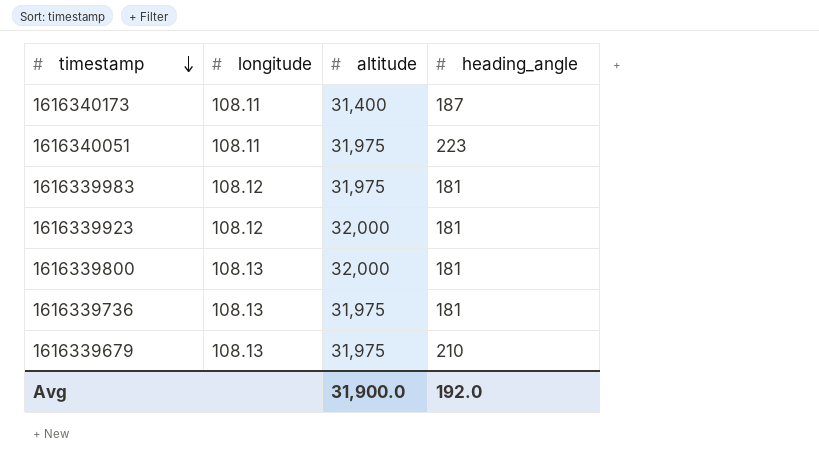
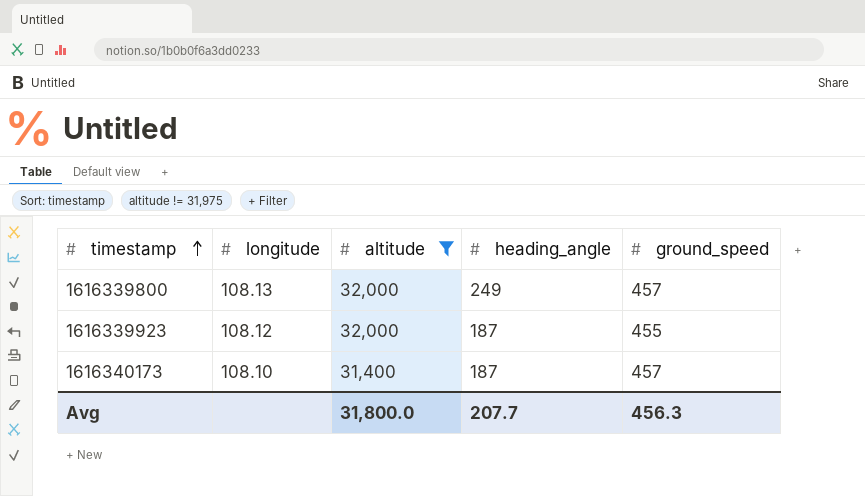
filter: none -> altitude != 31,975
row order: timestamp descending -> timestamp ascending
column ground_speed | position: none -> 5
1616339800 | heading_angle: 181 -> 249
1616339923 | heading_angle: 181 -> 187
1616340173 | longitude: 108.11 -> 108.10
Avg | altitude: 31,900.0 -> 31,800.0
Avg | heading_angle: 192.0 -> 207.7

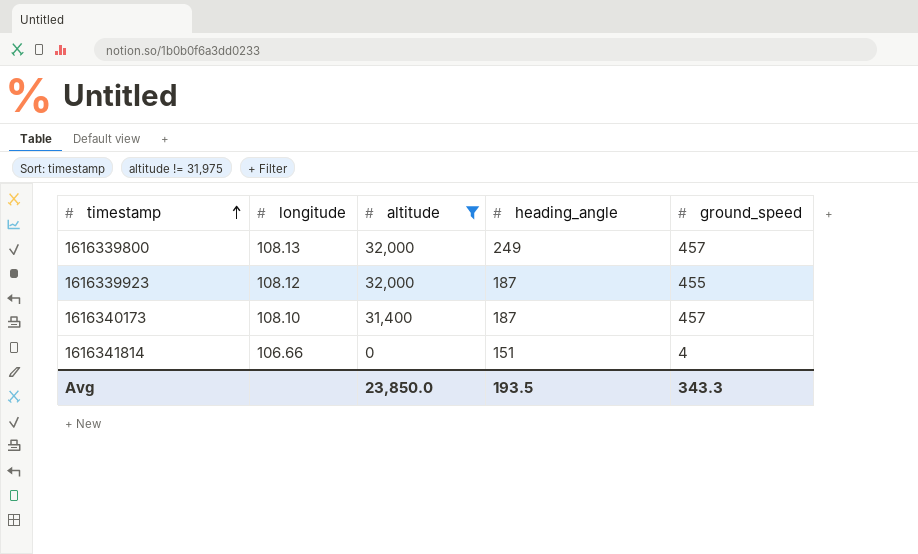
row 1616341814: none -> 106.66 | 0 | 151 | 4
Avg | altitude: 31,800.0 -> 23,850.0
Avg | heading_angle: 207.7 -> 193.5
Avg | ground_speed: 456.3 -> 343.3

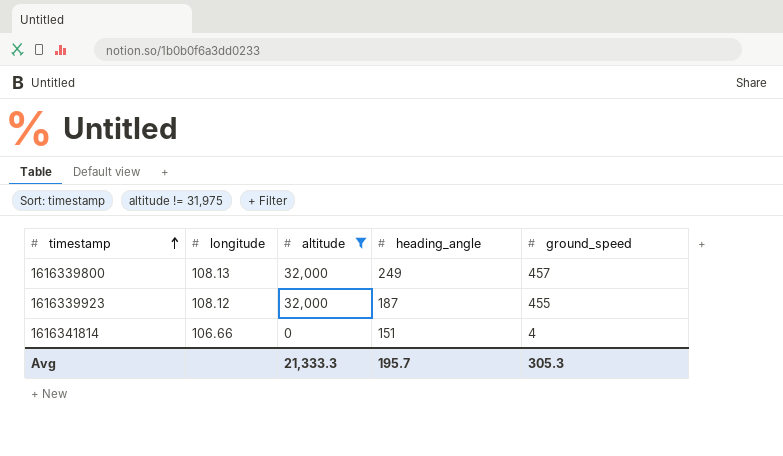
row 1616340173: 108.10 | 31,400 | 187 | 457 -> none
Avg | altitude: 23,850.0 -> 21,333.3
Avg | heading_angle: 193.5 -> 195.7
Avg | ground_speed: 343.3 -> 305.3

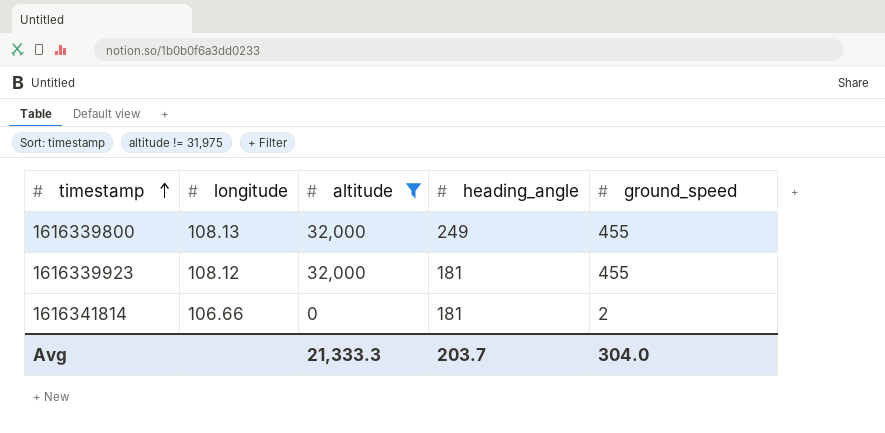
1616339800 | ground_speed: 457 -> 455
1616339923 | heading_angle: 187 -> 181
1616341814 | heading_angle: 151 -> 181
1616341814 | ground_speed: 4 -> 2
Avg | heading_angle: 195.7 -> 203.7
Avg | ground_speed: 305.3 -> 304.0

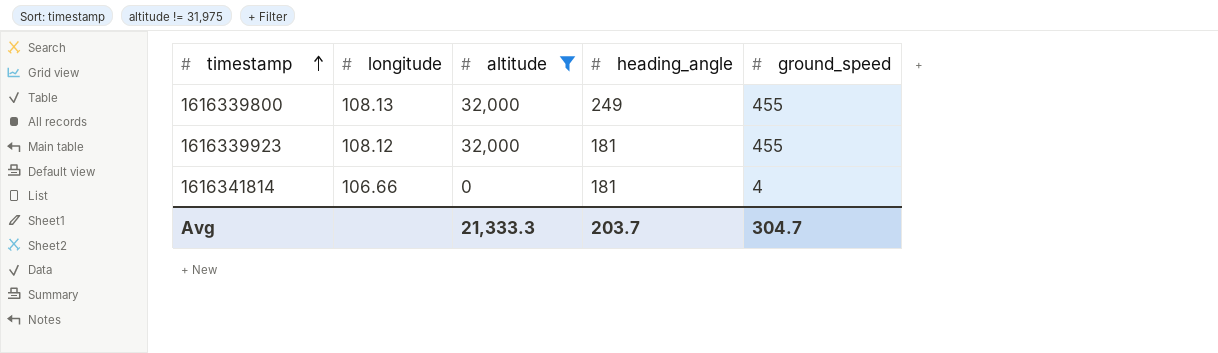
1616341814 | ground_speed: 2 -> 4
Avg | ground_speed: 304.0 -> 304.7

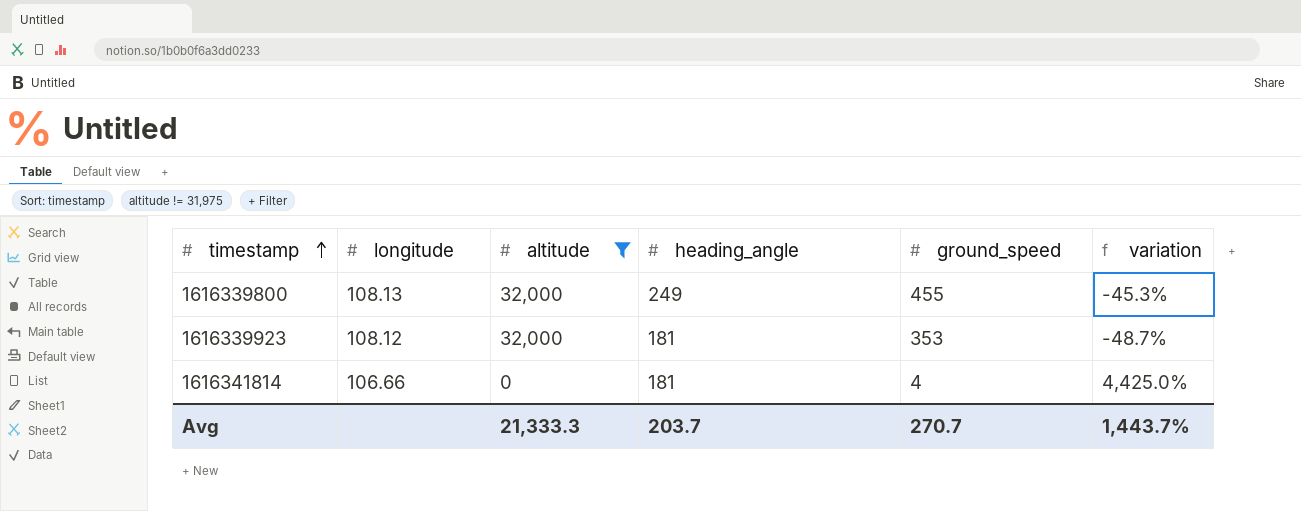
column variation | formula: none -> ([heading_angle] - [ground_speed]) / [ground_speed]
1616339923 | ground_speed: 455 -> 353
Avg | ground_speed: 304.7 -> 270.7

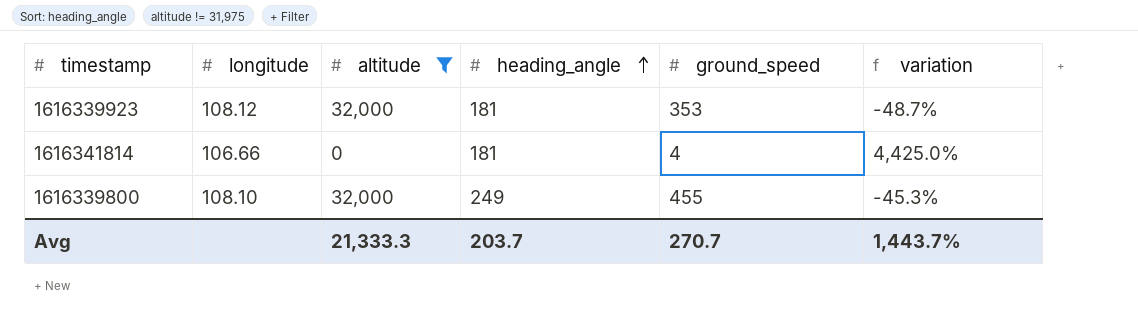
row order: timestamp ascending -> heading_angle ascending
1616339800 | longitude: 108.13 -> 108.10

